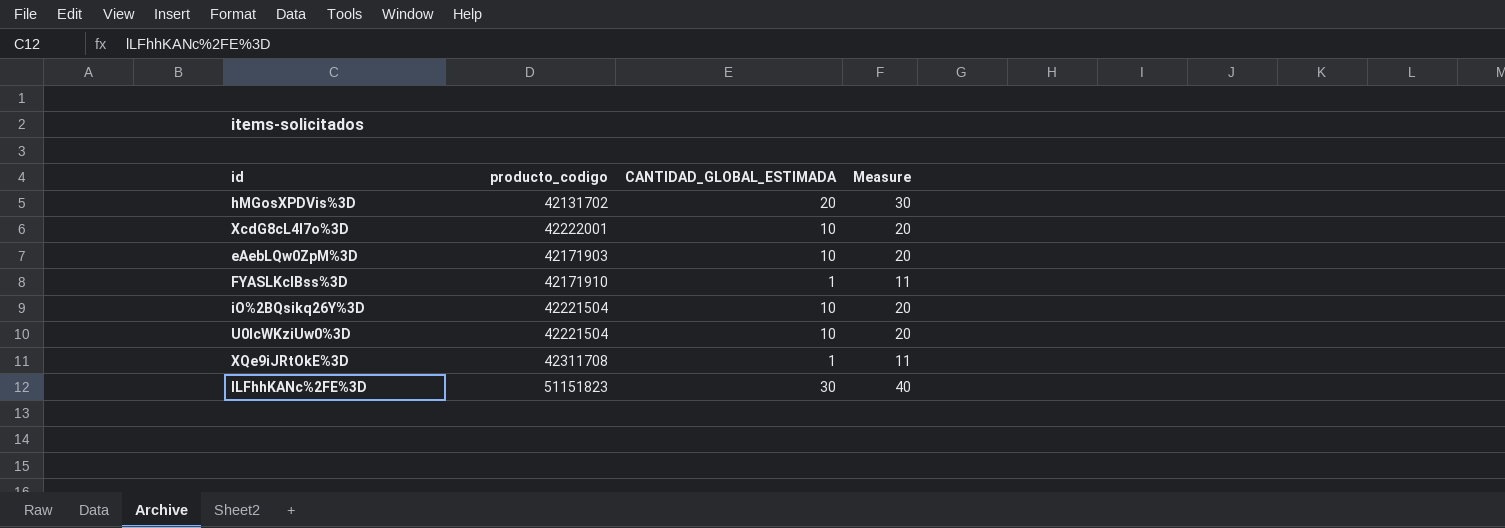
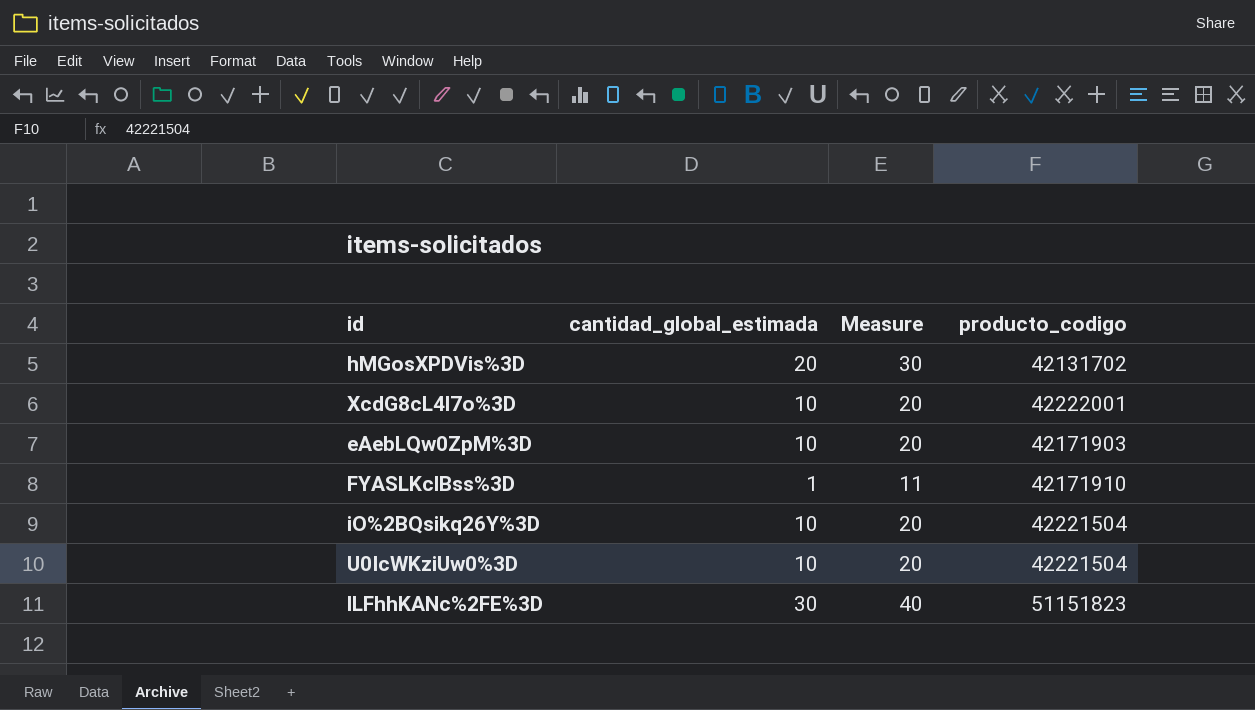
column name: CANTIDAD_GLOBAL_ESTIMADA -> cantidad_global_estimada
column producto_codigo | position: 2 -> 4
row XQe9iJRtOkE%3D: 42311708 | 1 | 11 -> none

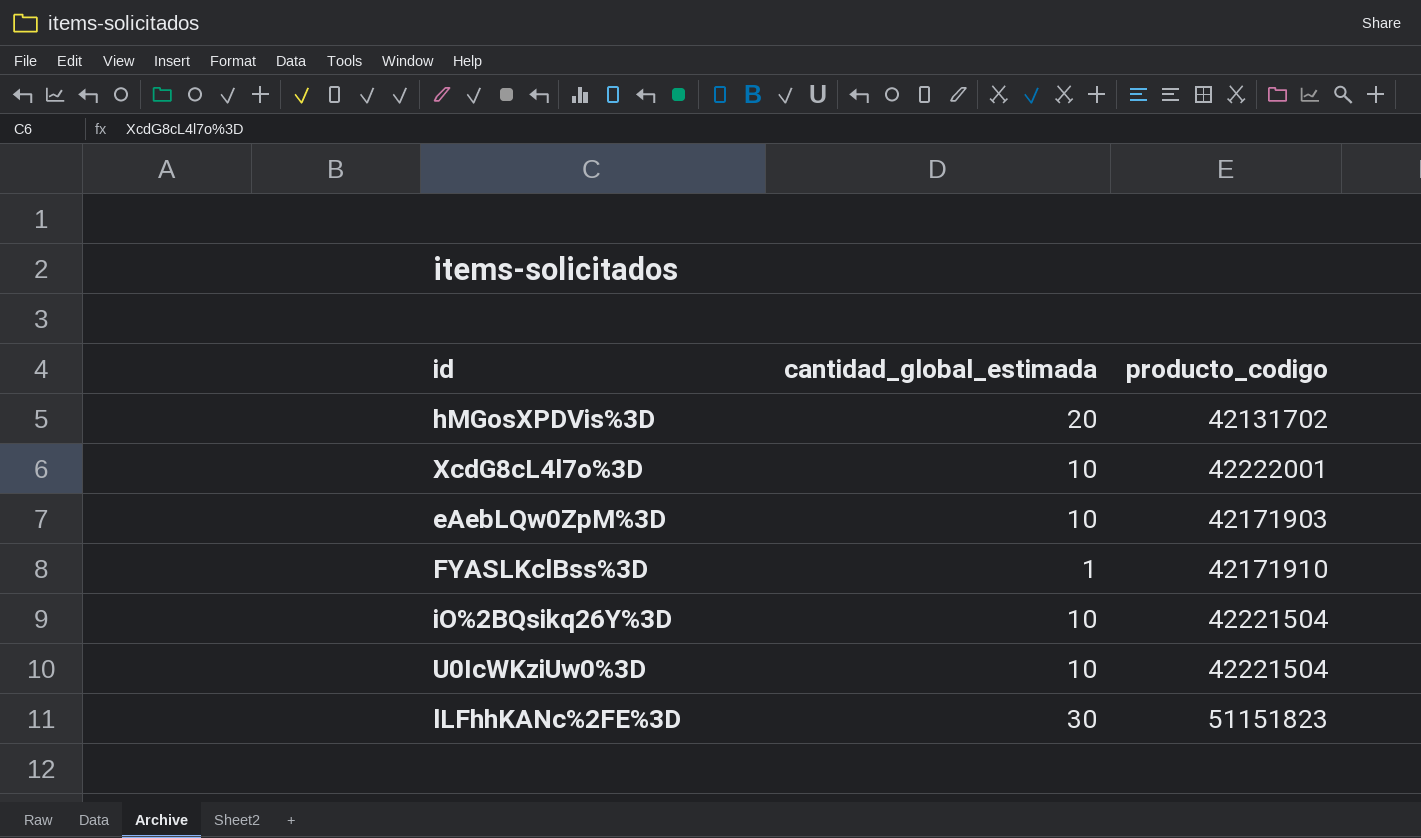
column Measure | formula: [cantidad_global_estimada] + 10 -> none

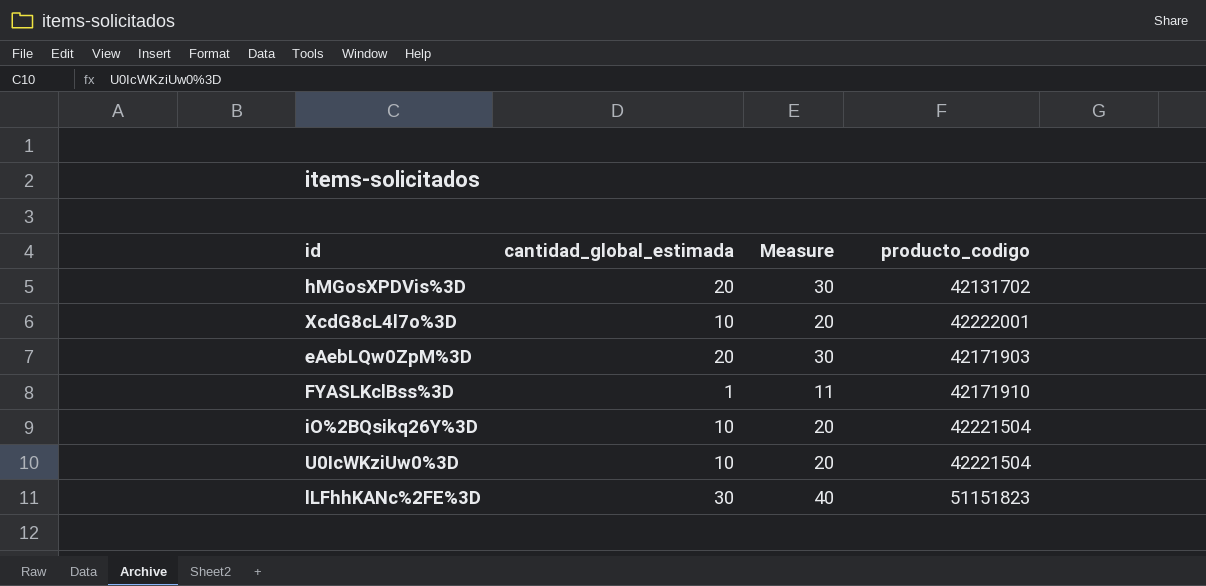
column Measure | formula: none -> [cantidad_global_estimada] + 10
eAebLQw0ZpM%3D | cantidad_global_estimada: 10 -> 20

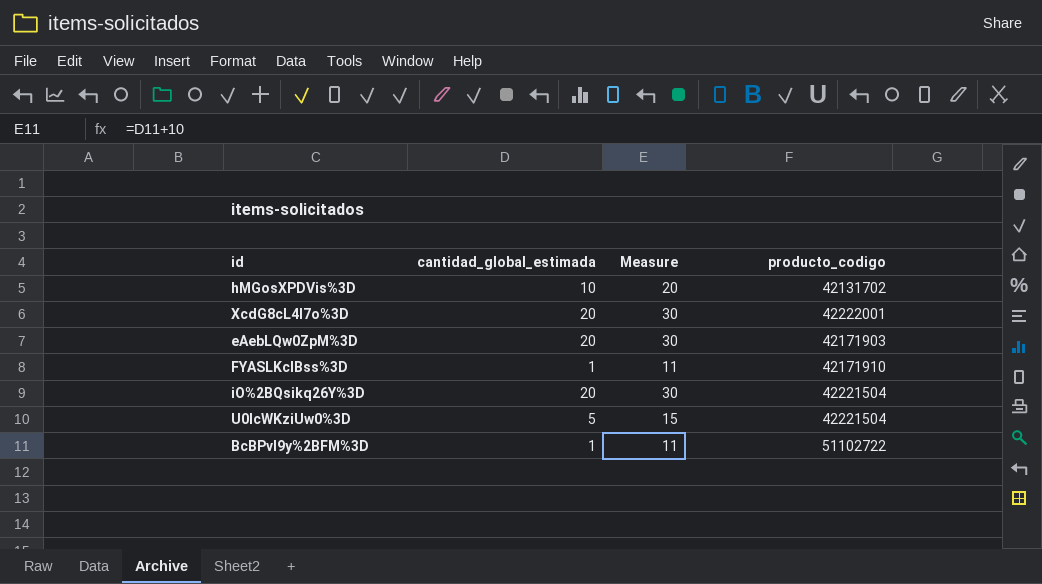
row lLFhhKANc%2FE%3D: 30 | 40 | 51151823 -> none
hMGosXPDVis%3D | cantidad_global_estimada: 20 -> 10
hMGosXPDVis%3D | Measure: 30 -> 20
XcdG8cL4l7o%3D | cantidad_global_estimada: 10 -> 20
XcdG8cL4l7o%3D | Measure: 20 -> 30
iO%2BQsikq26Y%3D | cantidad_global_estimada: 10 -> 20
iO%2BQsikq26Y%3D | Measure: 20 -> 30
U0IcWKziUw0%3D | cantidad_global_estimada: 10 -> 5
U0IcWKziUw0%3D | Measure: 20 -> 15
row BcBPvI9y%2BFM%3D: none -> 1 | 11 | 51102722

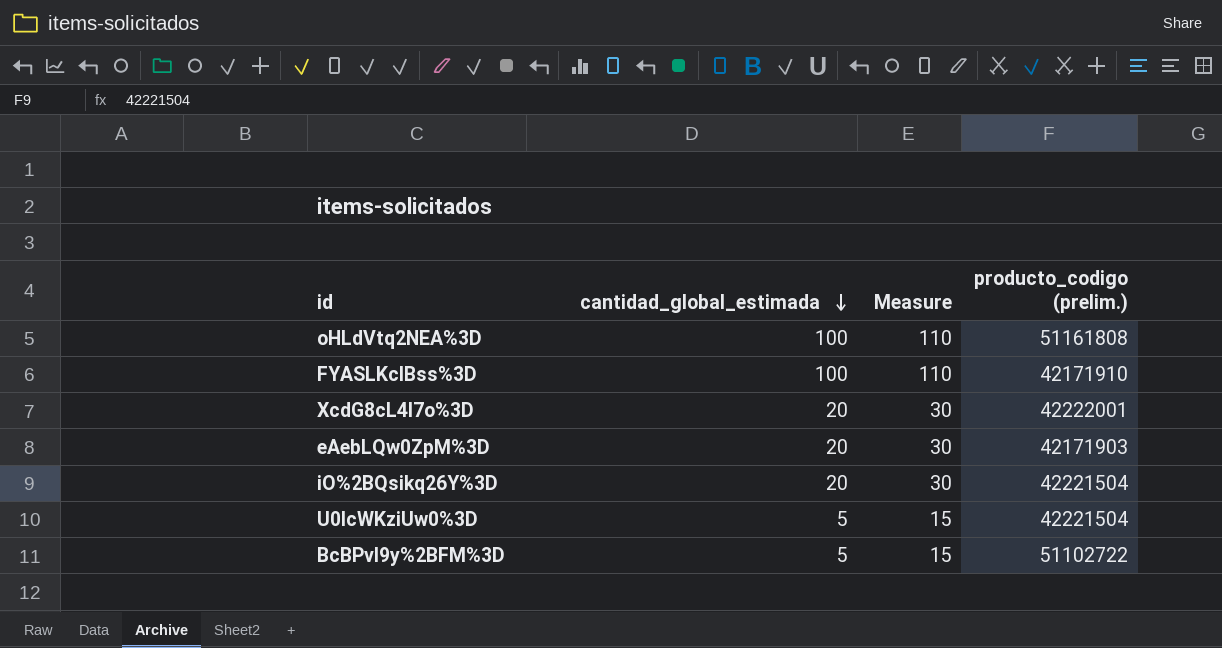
row order: none -> cantidad_global_estimada descending
column name: producto_codigo -> producto_codigo (prelim.)
row hMGosXPDVis%3D: 10 | 20 | 42131702 -> none
row oHLdVtq2NEA%3D: none -> 100 | 110 | 51161808
FYASLKclBss%3D | cantidad_global_estimada: 1 -> 100
FYASLKclBss%3D | Measure: 11 -> 110
BcBPvI9y%2BFM%3D | cantidad_global_estimada: 1 -> 5
BcBPvI9y%2BFM%3D | Measure: 11 -> 15

